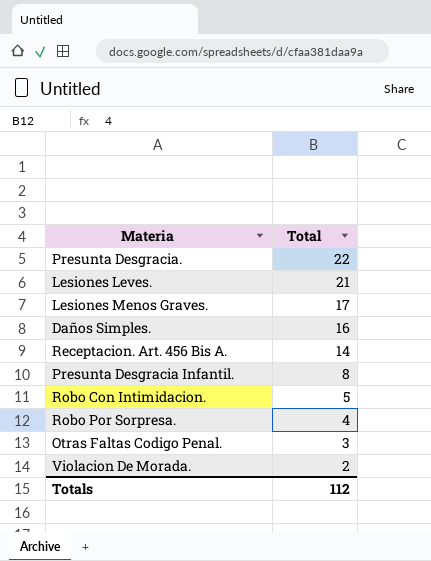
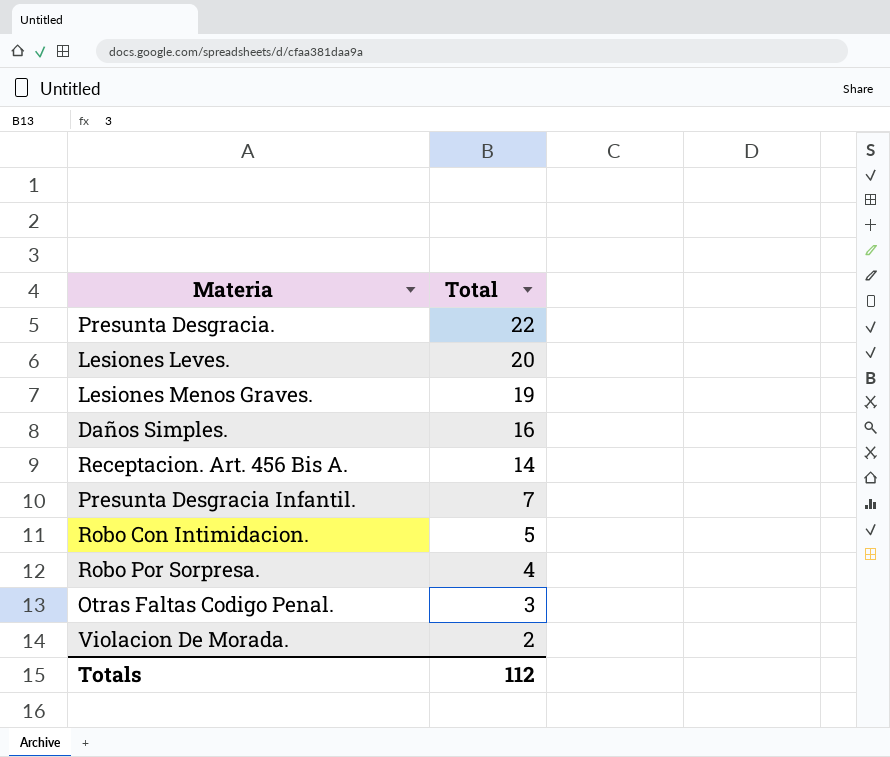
Lesiones Leves. | Total: 21 -> 20
Lesiones Menos Graves. | Total: 17 -> 19
Presunta Desgracia Infantil. | Total: 8 -> 7

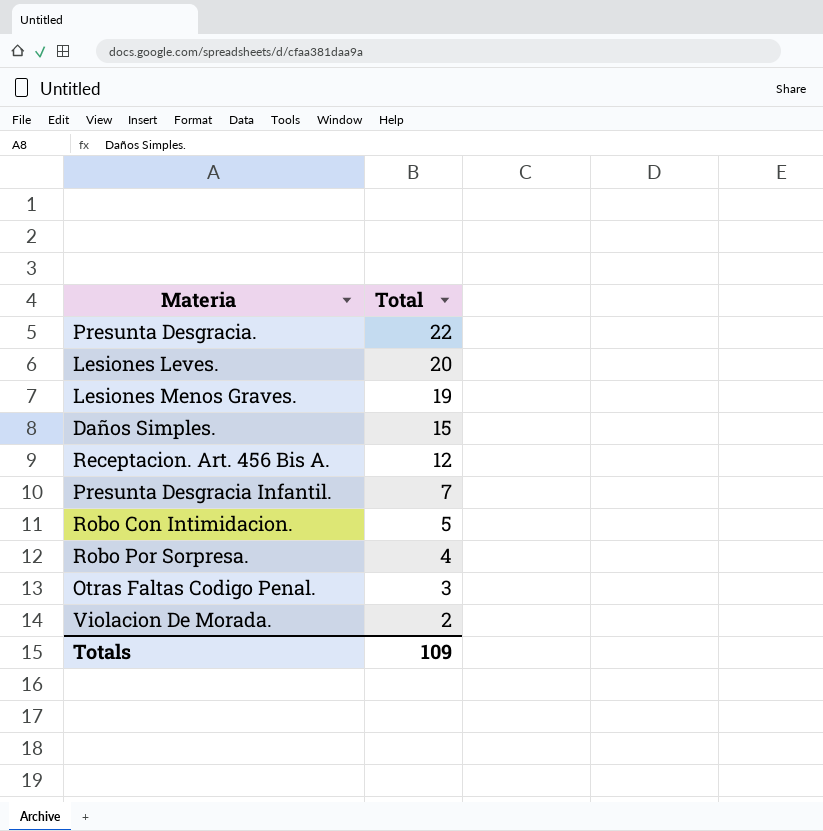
Daños Simples. | Total: 16 -> 15
Receptacion. Art. 456 Bis A. | Total: 14 -> 12
Totals | Total: 112 -> 109

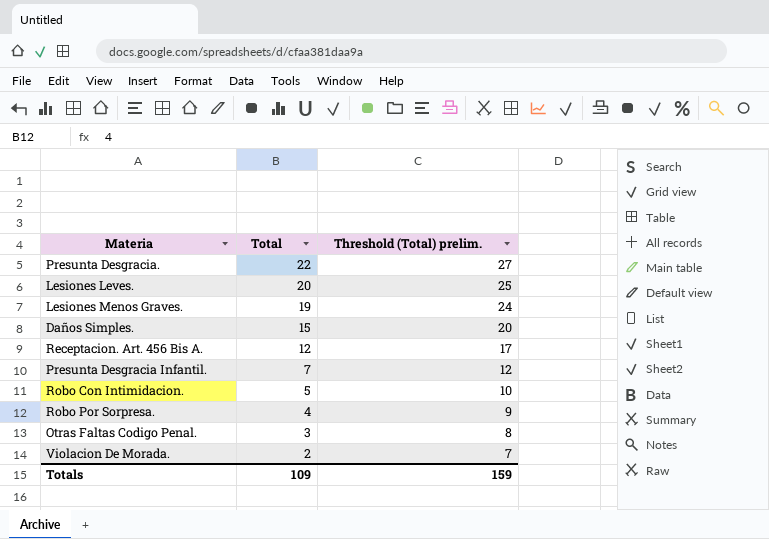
column Threshold (Total) prelim. | formula: none -> [Total] + 5

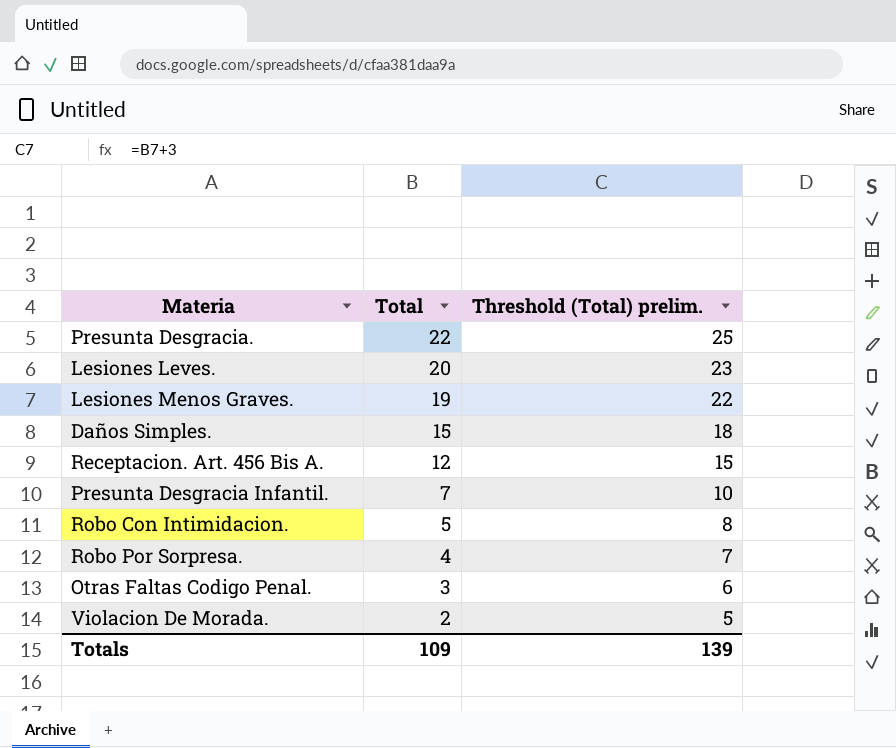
column Threshold (Total) prelim. | formula: [Total] + 5 -> [Total] + 3
Totals | Threshold (Total) prelim.: 159 -> 139

